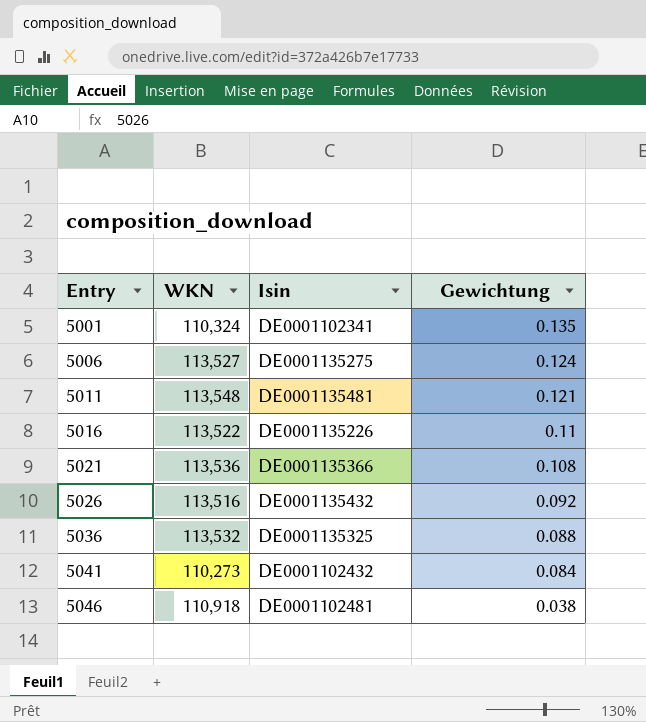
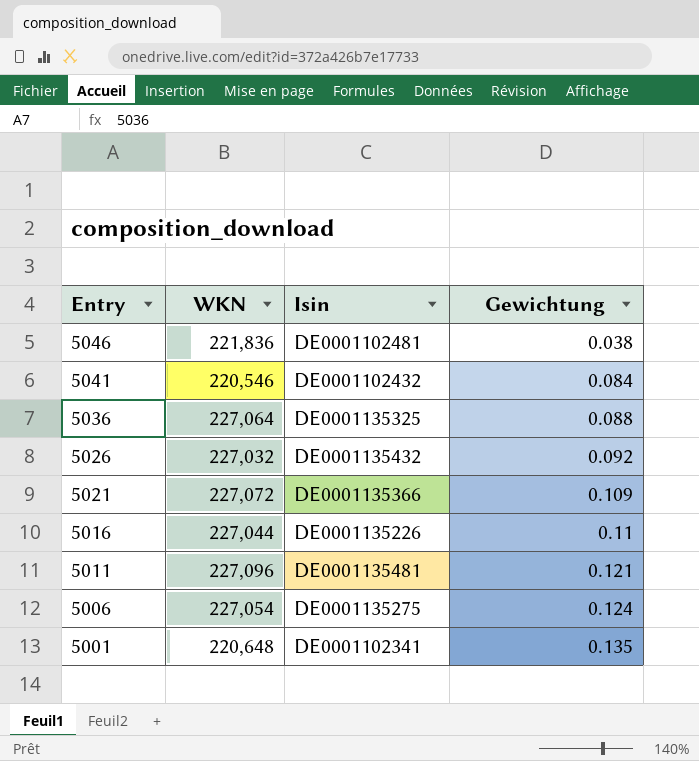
row order: Entry ascending -> Entry descending
5046 | WKN: 110,918 -> 221,836
5041 | WKN: 110,273 -> 220,546
5036 | WKN: 113,532 -> 227,064
5026 | WKN: 113,516 -> 227,032
5021 | WKN: 113,536 -> 227,072
5021 | Gewichtung: 0.108 -> 0.109
5016 | WKN: 113,522 -> 227,044
5011 | WKN: 113,548 -> 227,096
5006 | WKN: 113,527 -> 227,054
5001 | WKN: 110,324 -> 220,648

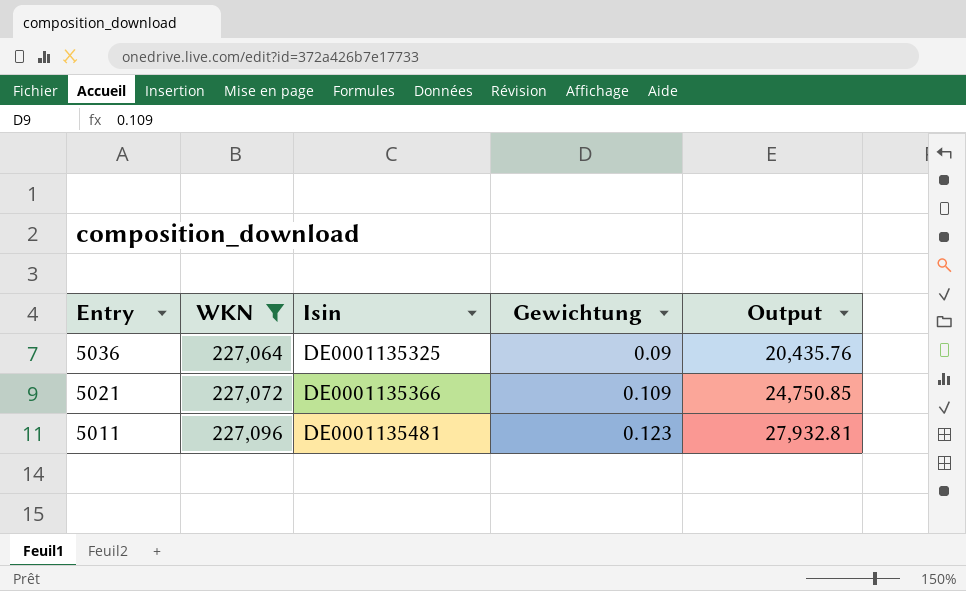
filter: none -> WKN >= 227,064
column Output | formula: none -> [WKN] * [Gewichtung]
5036 | Gewichtung: 0.088 -> 0.09
5011 | Gewichtung: 0.121 -> 0.123

